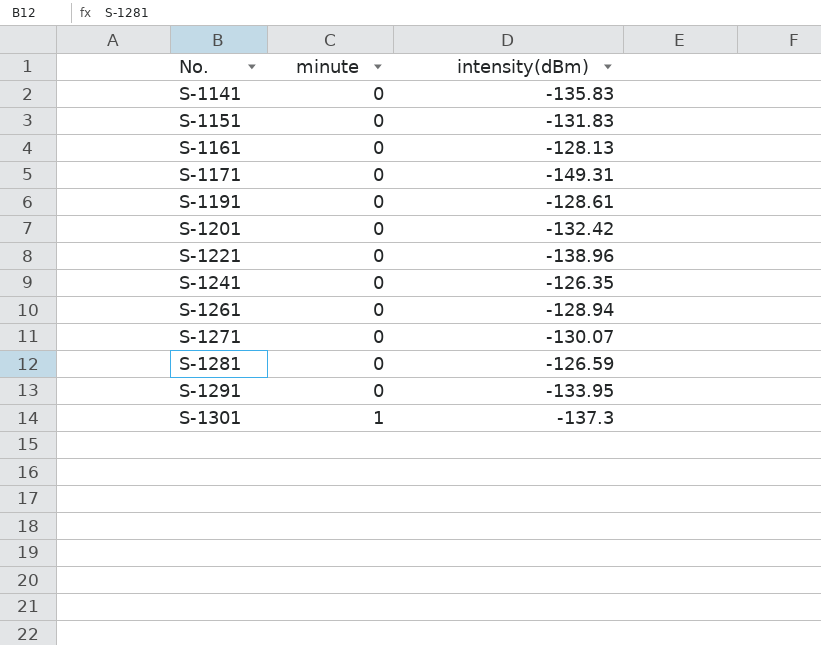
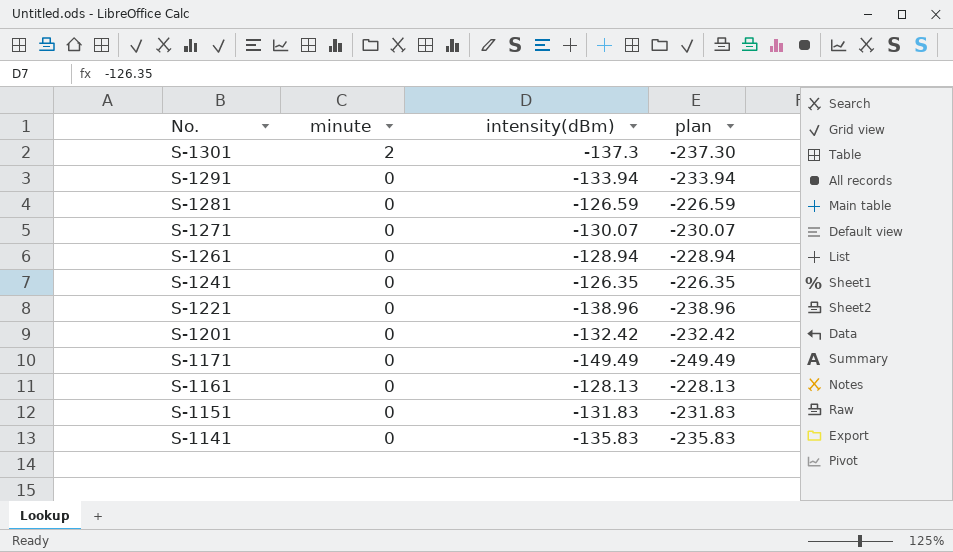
row order: No. ascending -> No. descending
column plan | formula: none -> [intensity(dBm)] - 100
row S-1191: 0 | -128.61 -> none
S-1301 | minute: 1 -> 2
S-1291 | intensity(dBm): -133.95 -> -133.94
S-1171 | intensity(dBm): -149.31 -> -149.49

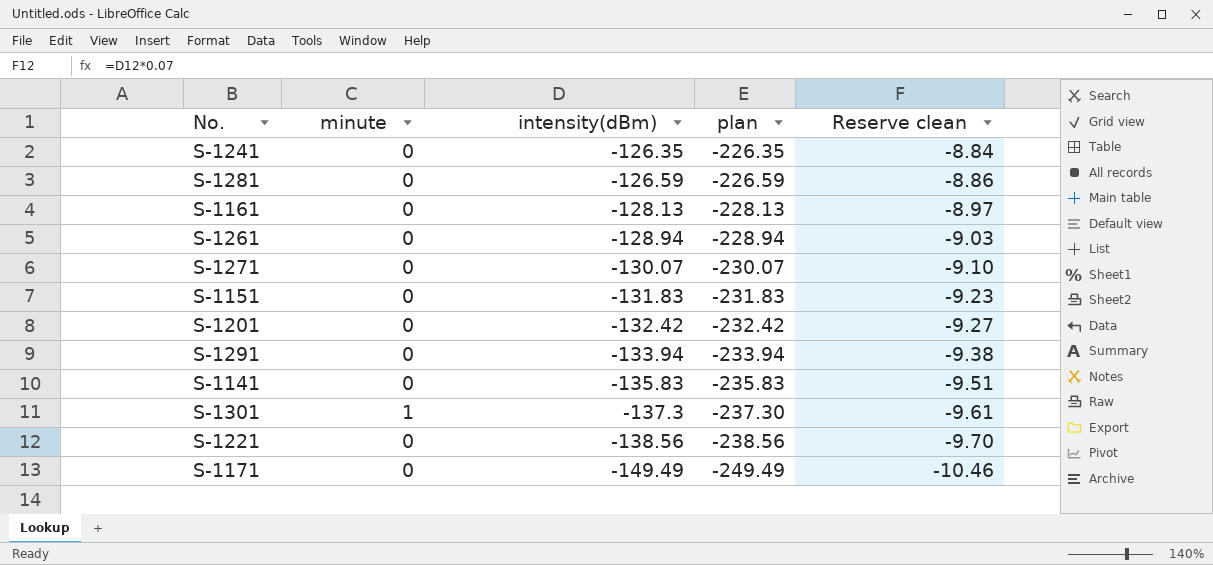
row order: No. descending -> intensity(dBm) descending
column Reserve clean | formula: none -> [intensity(dBm)] * 0.07
S-1301 | minute: 2 -> 1
S-1221 | intensity(dBm): -138.96 -> -138.56
S-1221 | plan: -238.96 -> -238.56

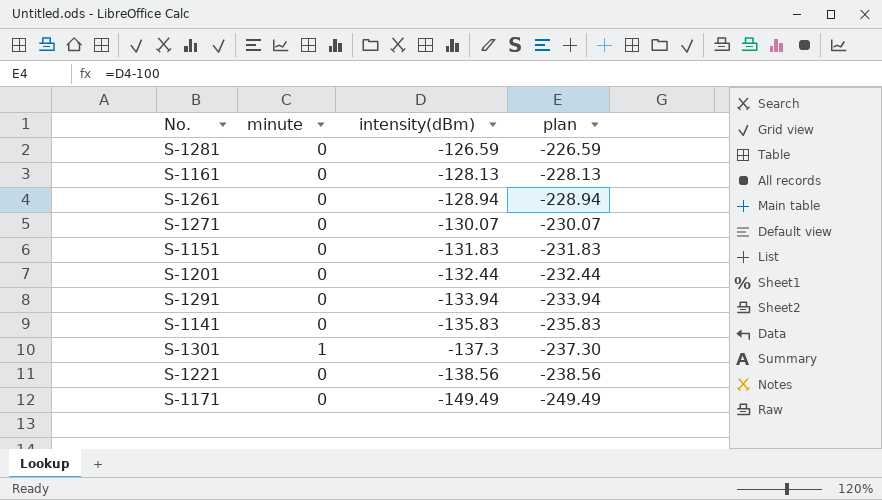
column Reserve clean | formula: [intensity(dBm)] * 0.07 -> none
row S-1241: 0 | -126.35 | -226.35 | -8.84 -> none
S-1201 | intensity(dBm): -132.42 -> -132.44
S-1201 | plan: -232.42 -> -232.44

